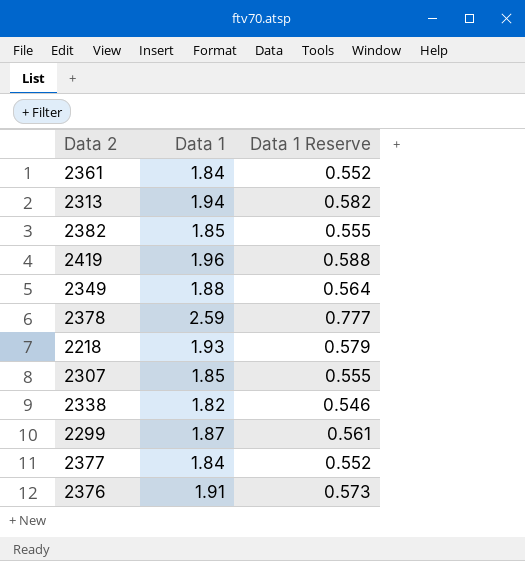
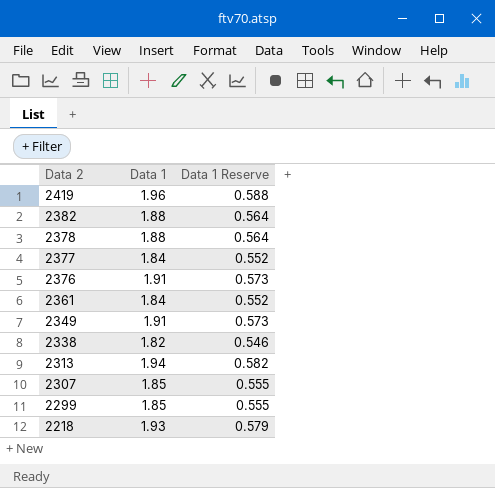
row order: none -> Data 2 descending
2382 | Data 1: 1.85 -> 1.88
2382 | Data 1 Reserve: 0.555 -> 0.564
2378 | Data 1: 2.59 -> 1.88
2378 | Data 1 Reserve: 0.777 -> 0.564
2349 | Data 1: 1.88 -> 1.91
2349 | Data 1 Reserve: 0.564 -> 0.573
2299 | Data 1: 1.87 -> 1.85
2299 | Data 1 Reserve: 0.561 -> 0.555

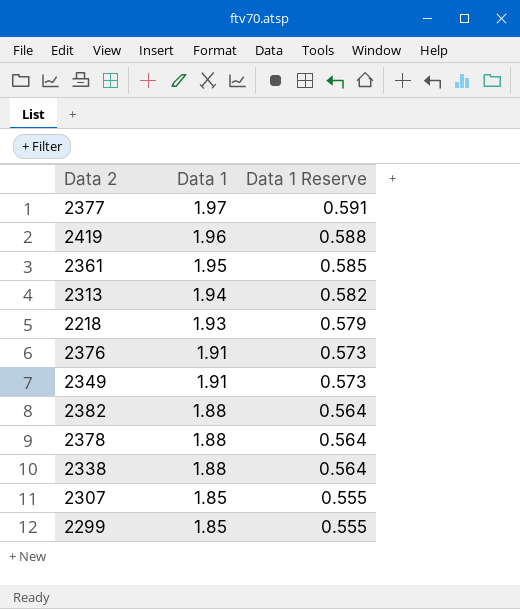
row order: Data 2 descending -> Data 1 descending
2377 | Data 1: 1.84 -> 1.97
2377 | Data 1 Reserve: 0.552 -> 0.591
2361 | Data 1: 1.84 -> 1.95
2361 | Data 1 Reserve: 0.552 -> 0.585
2338 | Data 1: 1.82 -> 1.88
2338 | Data 1 Reserve: 0.546 -> 0.564

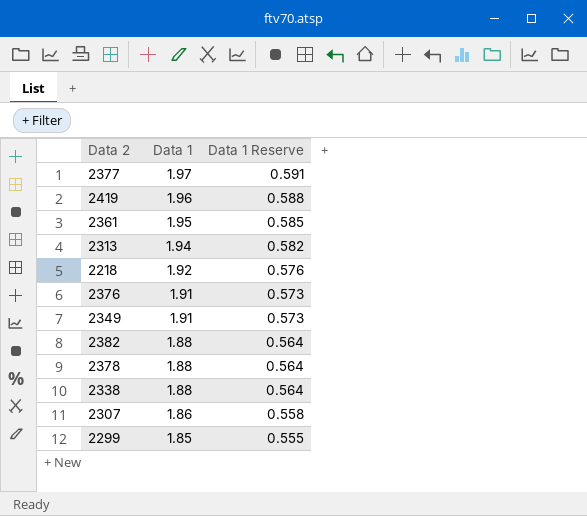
2218 | Data 1: 1.93 -> 1.92
2218 | Data 1 Reserve: 0.579 -> 0.576
2307 | Data 1: 1.85 -> 1.86
2307 | Data 1 Reserve: 0.555 -> 0.558

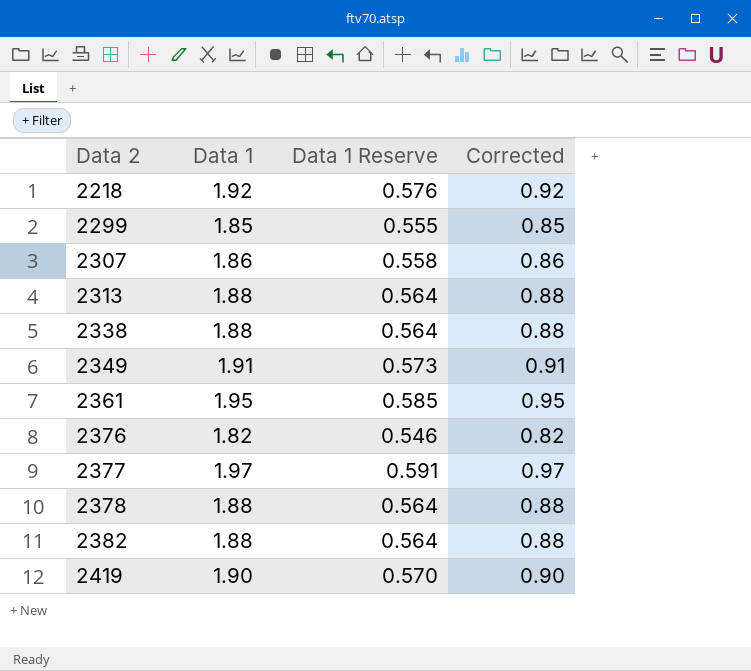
row order: Data 1 descending -> Data 2 ascending
column Corrected | formula: none -> [Data 1] - 1
2313 | Data 1: 1.94 -> 1.88
2313 | Data 1 Reserve: 0.582 -> 0.564
2376 | Data 1: 1.91 -> 1.82
2376 | Data 1 Reserve: 0.573 -> 0.546
2419 | Data 1: 1.96 -> 1.90
2419 | Data 1 Reserve: 0.588 -> 0.570

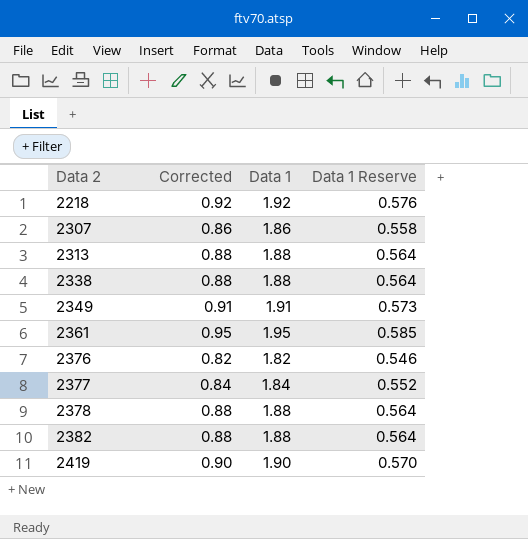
column Corrected | position: 4 -> 2
row 2299: 1.85 | 0.555 | 0.85 -> none
2377 | Corrected: 0.97 -> 0.84
2377 | Data 1: 1.97 -> 1.84
2377 | Data 1 Reserve: 0.591 -> 0.552

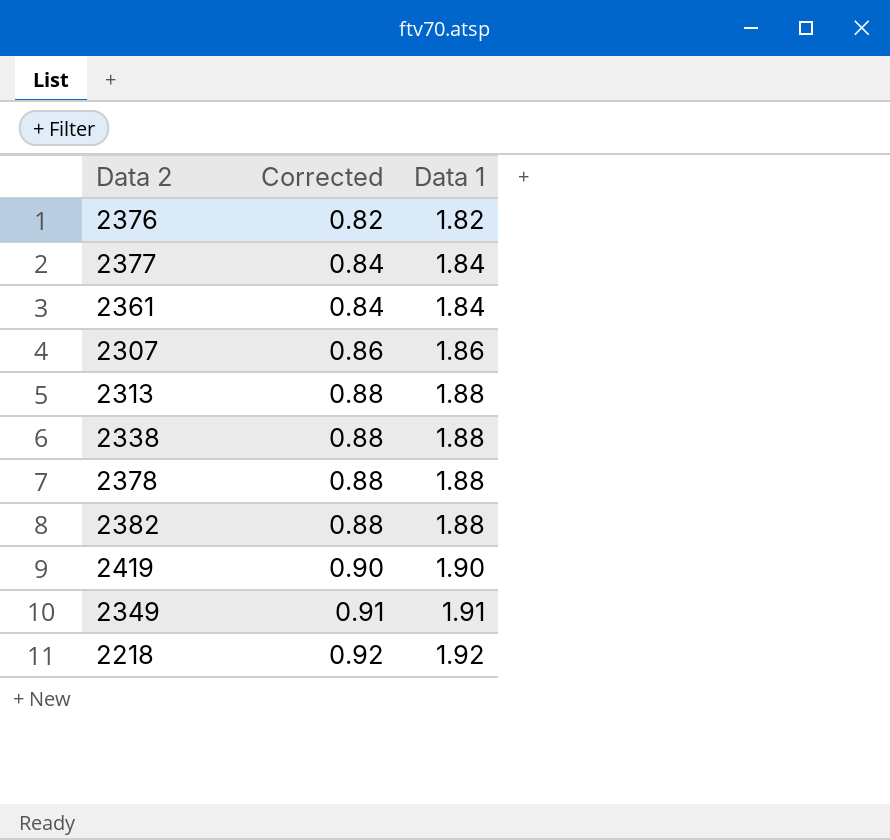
row order: Data 2 ascending -> Corrected ascending
column Data 1 Reserve | formula: [Data 1] * 0.3 -> none
2361 | Corrected: 0.95 -> 0.84
2361 | Data 1: 1.95 -> 1.84

